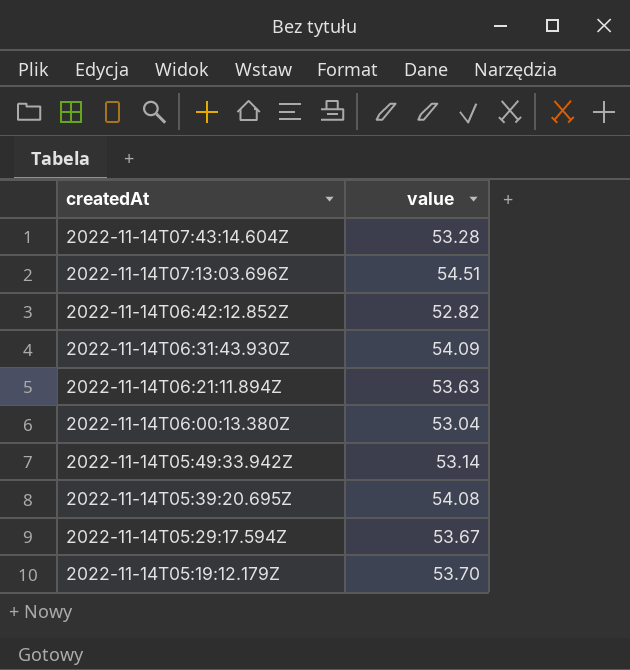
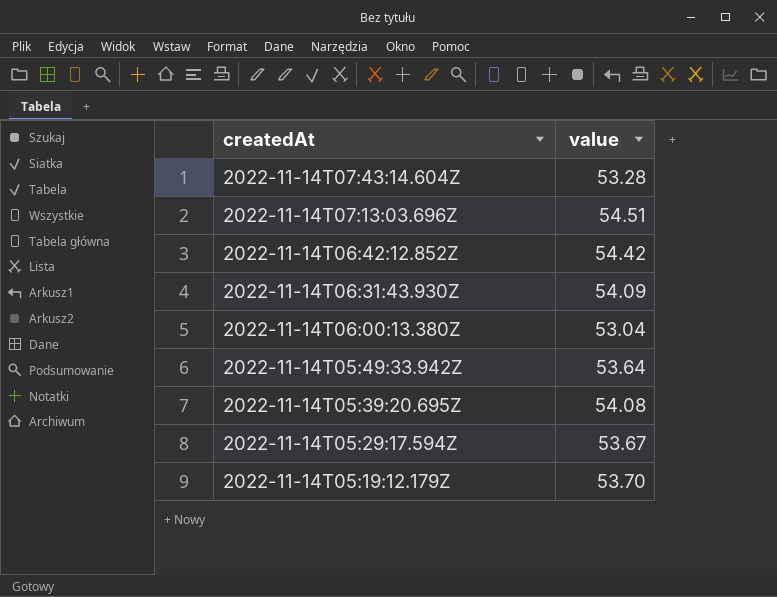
row 2022-11-14T06:21:11.894Z: 53.63 -> none
2022-11-14T06:42:12.852Z | value: 52.82 -> 54.42
2022-11-14T05:49:33.942Z | value: 53.14 -> 53.64

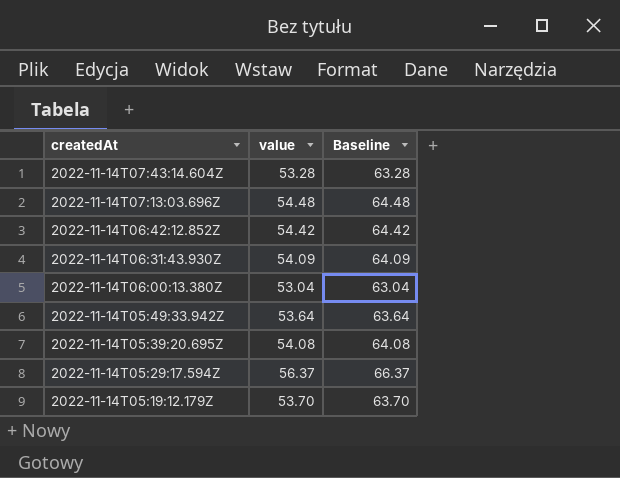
column Baseline | formula: none -> [value] + 10
2022-11-14T07:13:03.696Z | value: 54.51 -> 54.48
2022-11-14T05:29:17.594Z | value: 53.67 -> 56.37

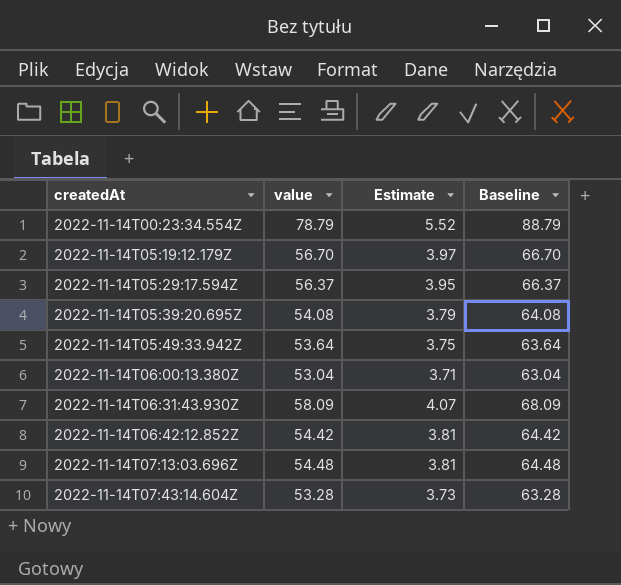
row order: createdAt descending -> createdAt ascending
column Estimate | formula: none -> [value] * 0.07
row 2022-11-14T00:23:34.554Z: none -> 78.79 | 5.52 | 88.79
2022-11-14T05:19:12.179Z | value: 53.70 -> 56.70
2022-11-14T05:19:12.179Z | Baseline: 63.70 -> 66.70
2022-11-14T06:31:43.930Z | value: 54.09 -> 58.09
2022-11-14T06:31:43.930Z | Baseline: 64.09 -> 68.09

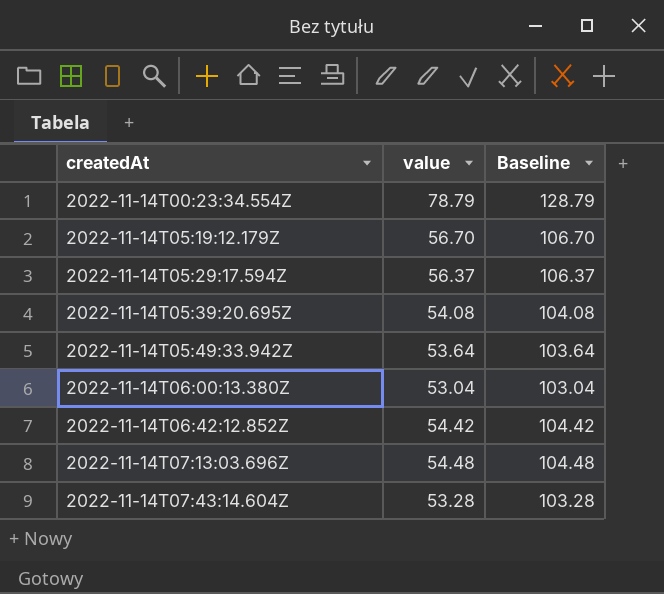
column Estimate | formula: [value] * 0.07 -> none
column Baseline | formula: [value] + 10 -> [value] + 50
row 2022-11-14T06:31:43.930Z: 58.09 | 4.07 | 68.09 -> none

